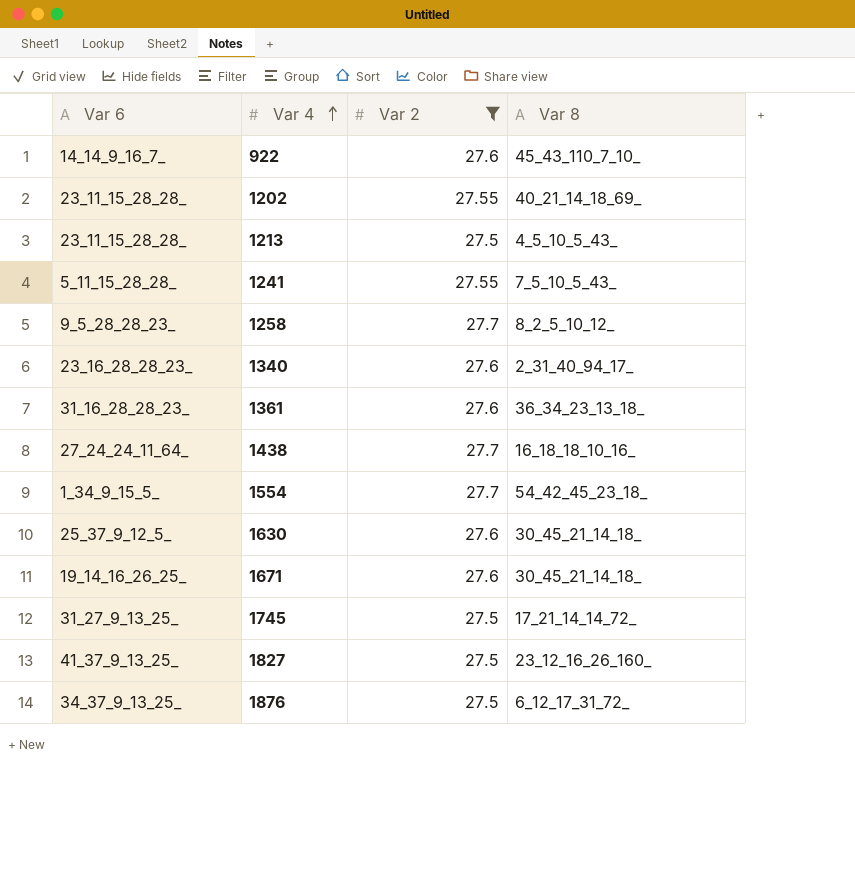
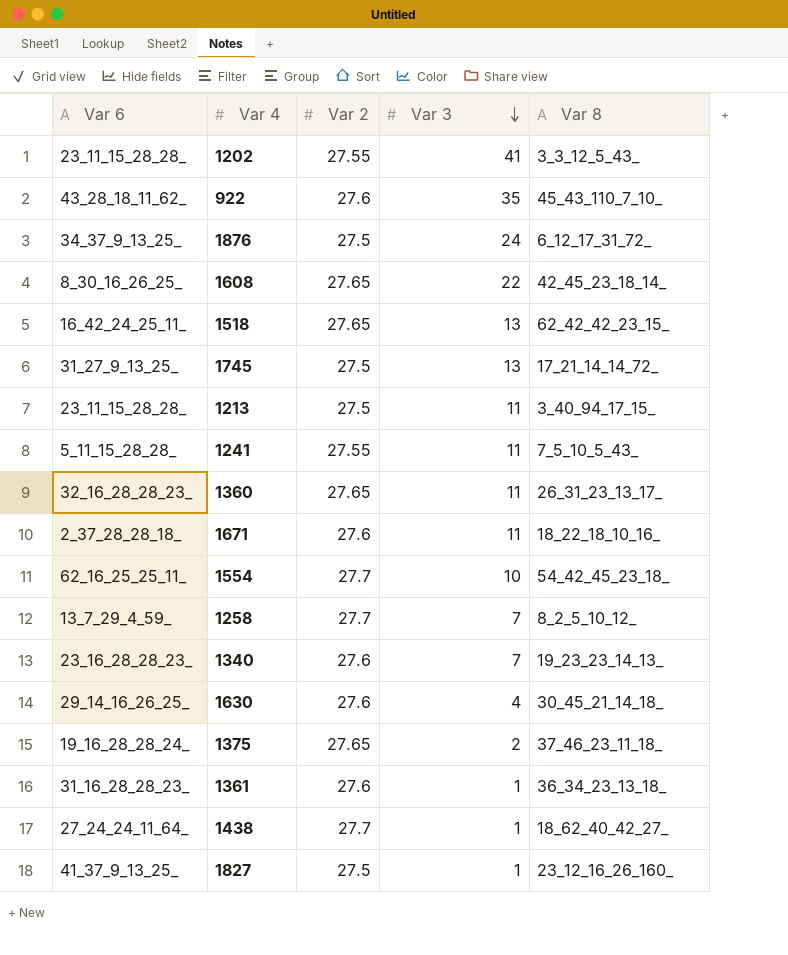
filter: Var 2 != 27.65 -> none
row order: Var 4 ascending -> Var 3 descending
column Var 3 | position: none -> 4
1202 | Var 8: 40_21_14_18_69_ -> 3_3_12_5_43_
922 | Var 6: 14_14_9_16_7_ -> 43_28_18_11_62_
1213 | Var 8: 4_5_10_5_43_ -> 3_40_94_17_15_
1671 | Var 6: 19_14_16_26_25_ -> 2_37_28_28_18_
1671 | Var 8: 30_45_21_14_18_ -> 18_22_18_10_16_
1554 | Var 6: 1_34_9_15_5_ -> 62_16_25_25_11_
1258 | Var 6: 9_5_28_28_23_ -> 13_7_29_4_59_
1340 | Var 8: 2_31_40_94_17_ -> 19_23_23_14_13_
1630 | Var 6: 25_37_9_12_5_ -> 29_14_16_26_25_
1438 | Var 8: 16_18_18_10_16_ -> 18_62_40_42_27_

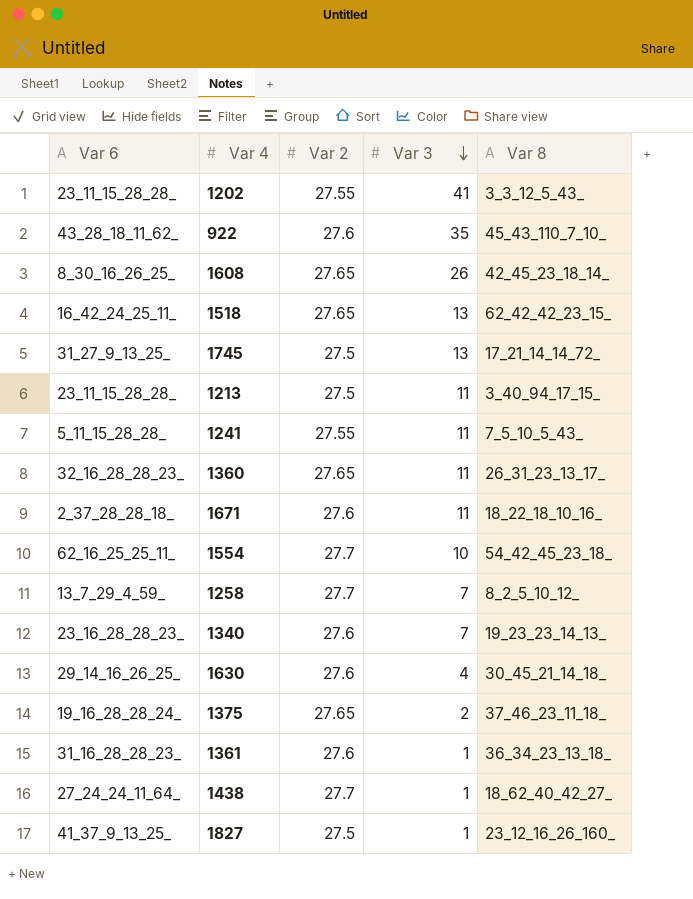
row 1876: 34_37_9_13_25_ | 27.5 | 24 | 6_12_17_31_72_ -> none
1608 | Var 3: 22 -> 26

